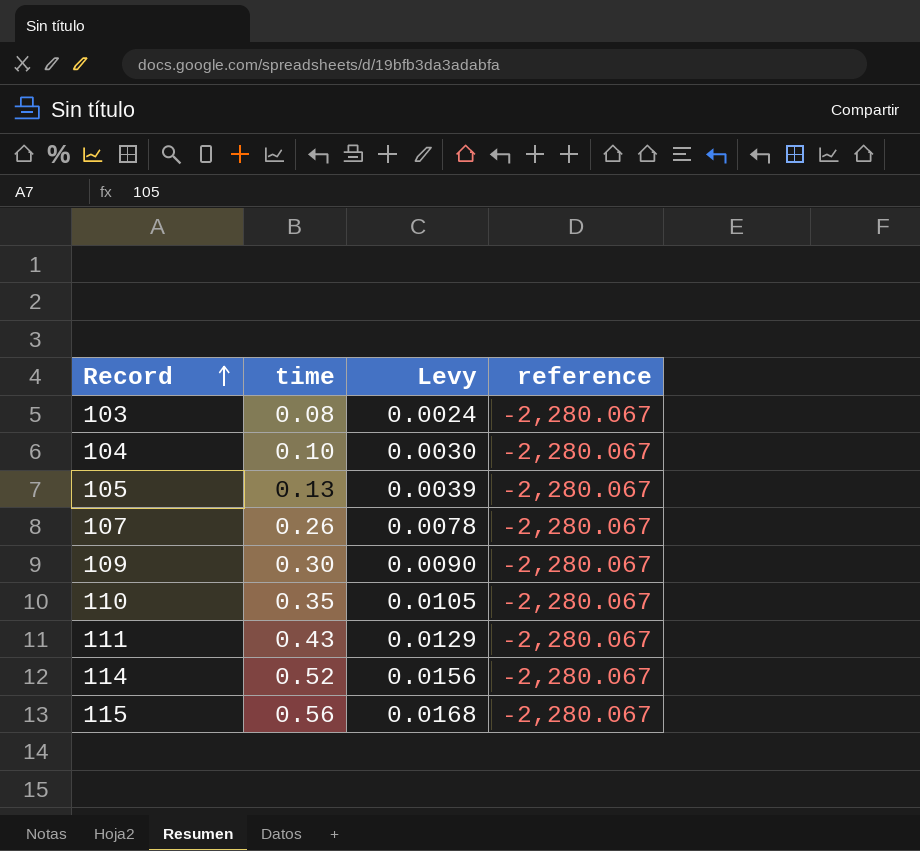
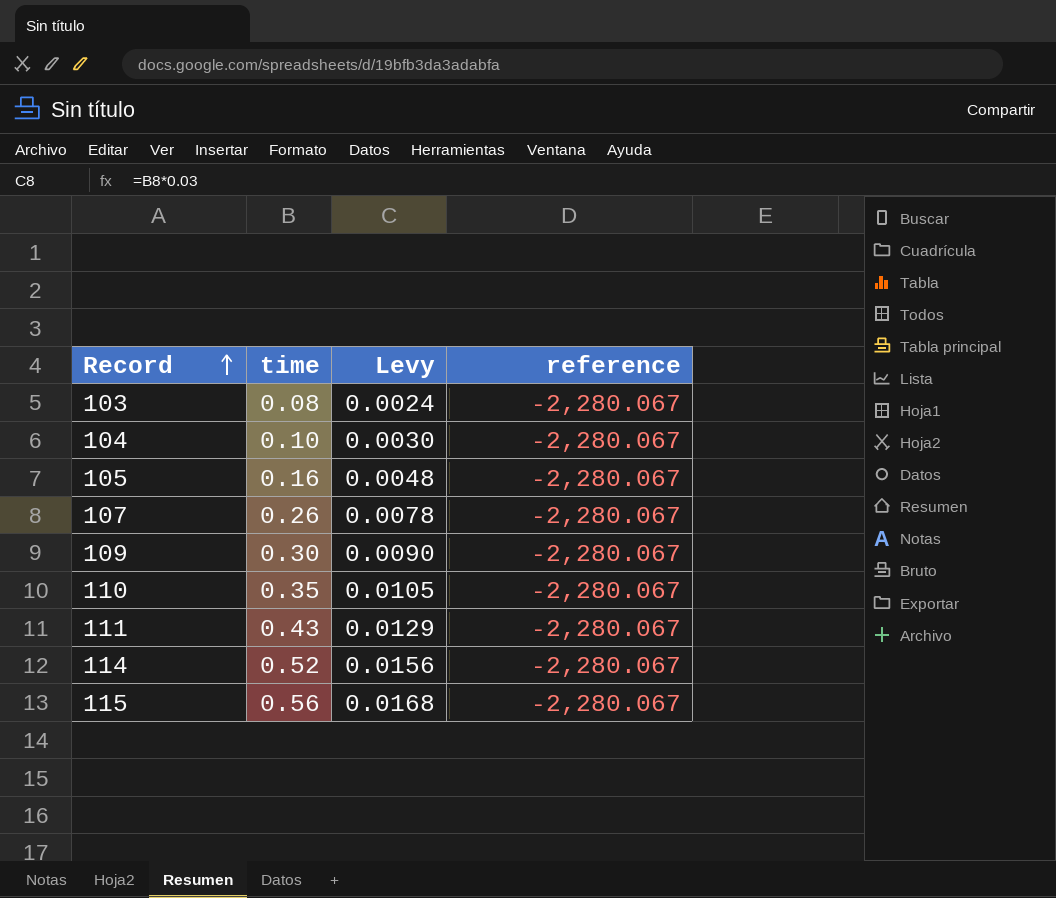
105 | time: 0.13 -> 0.16
105 | Levy: 0.0039 -> 0.0048

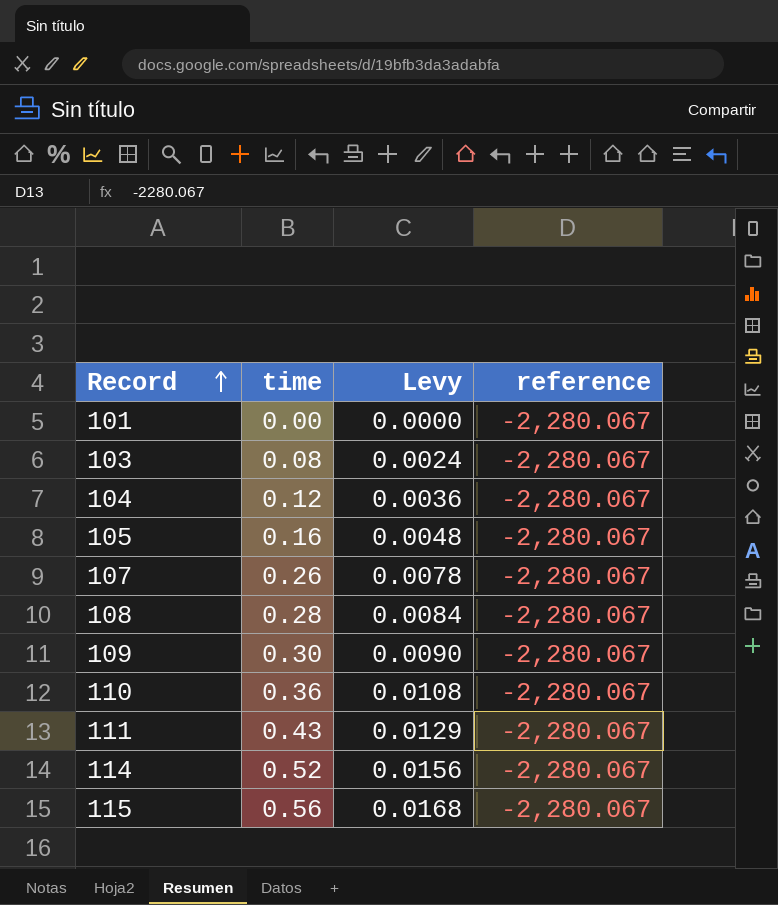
row 101: none -> 0.00 | 0.0000 | -2,280.067
104 | time: 0.10 -> 0.12
104 | Levy: 0.0030 -> 0.0036
row 108: none -> 0.28 | 0.0084 | -2,280.067
110 | time: 0.35 -> 0.36
110 | Levy: 0.0105 -> 0.0108

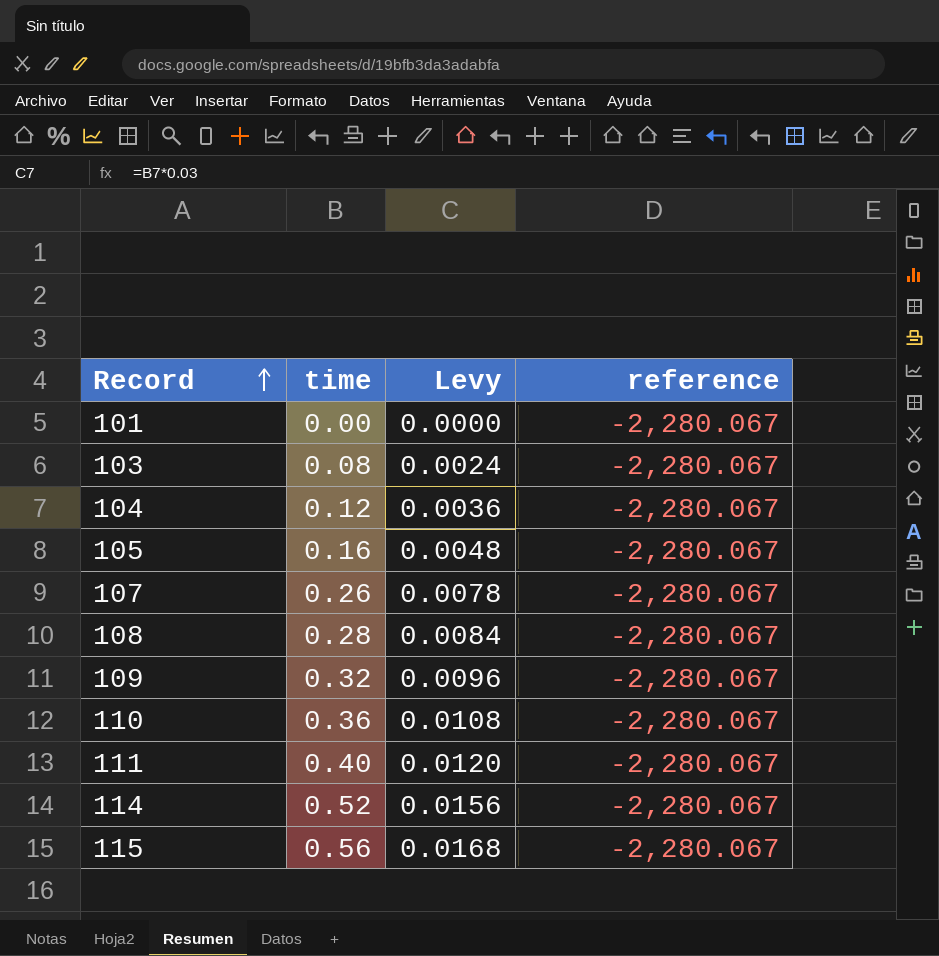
109 | time: 0.30 -> 0.32
109 | Levy: 0.0090 -> 0.0096
111 | time: 0.43 -> 0.40
111 | Levy: 0.0129 -> 0.0120

